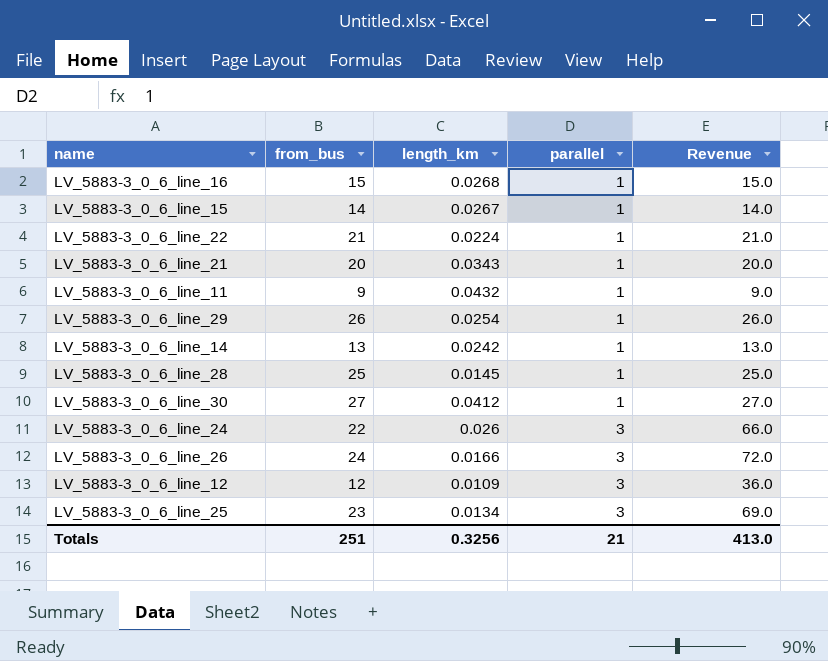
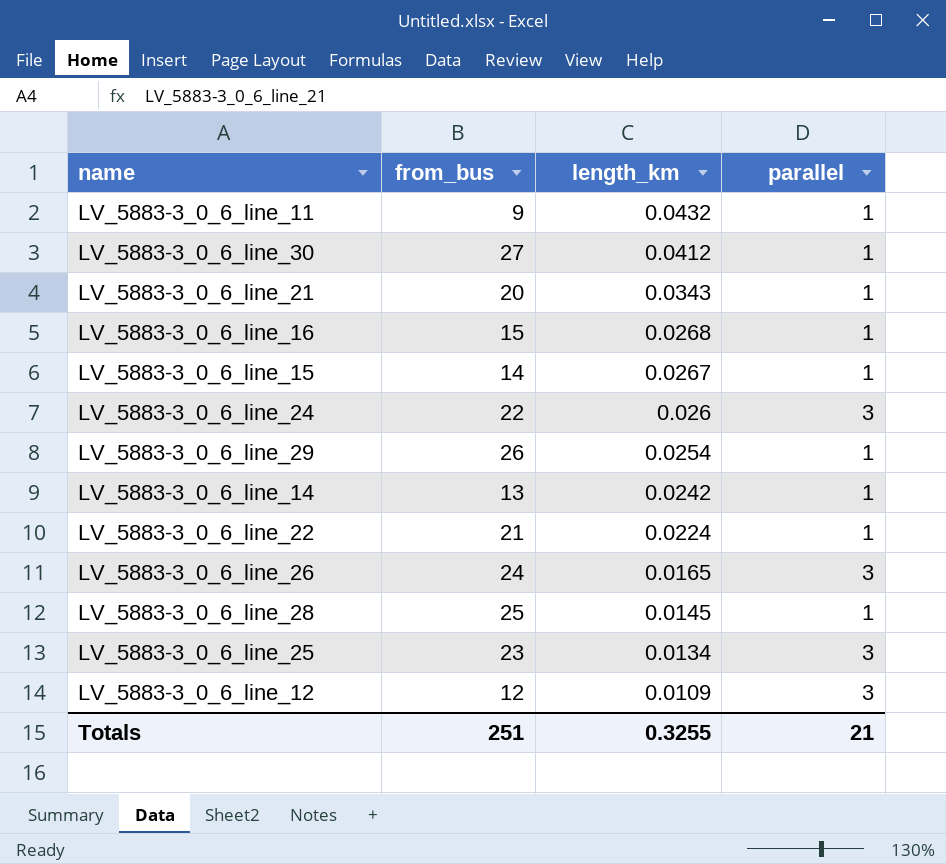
row order: parallel ascending -> length_km descending
column Revenue | formula: [from_bus] * [parallel] -> none
LV_5883-3_0_6_line_26 | length_km: 0.0166 -> 0.0165
Totals | length_km: 0.3256 -> 0.3255

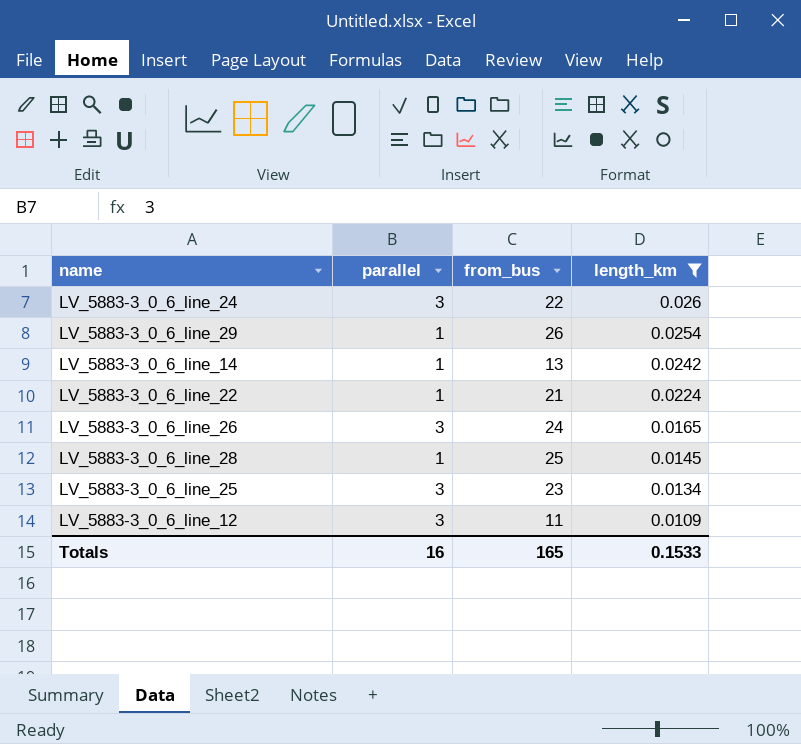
filter: none -> length_km <= 0.026
column parallel | position: 4 -> 2
LV_5883-3_0_6_line_12 | from_bus: 12 -> 11
Totals | parallel: 21 -> 16
Totals | from_bus: 251 -> 165
Totals | length_km: 0.3255 -> 0.1533

